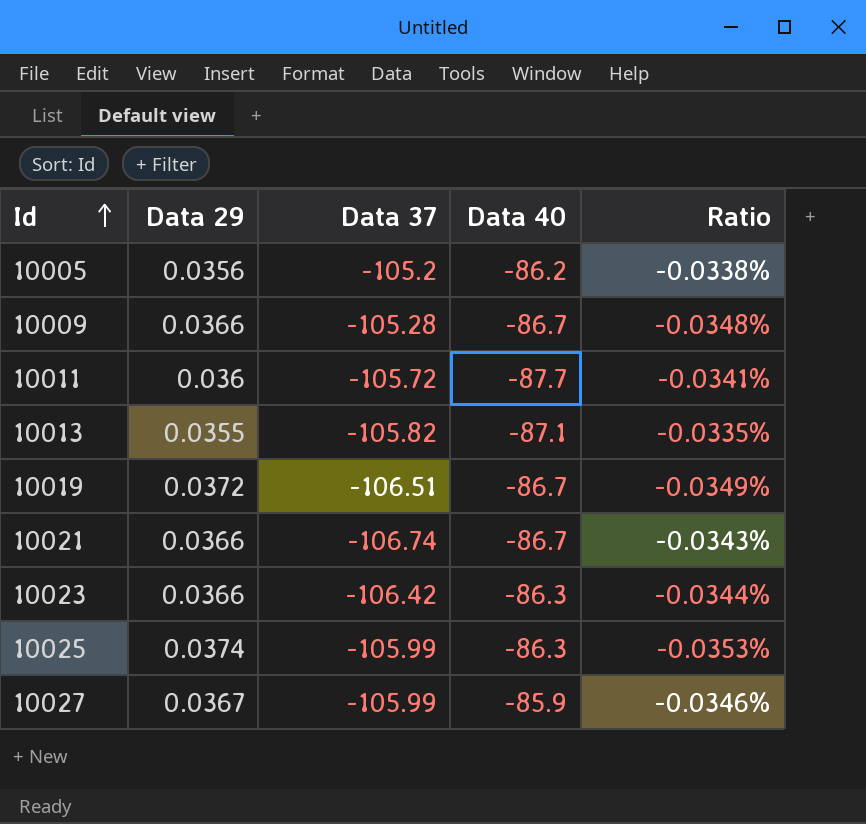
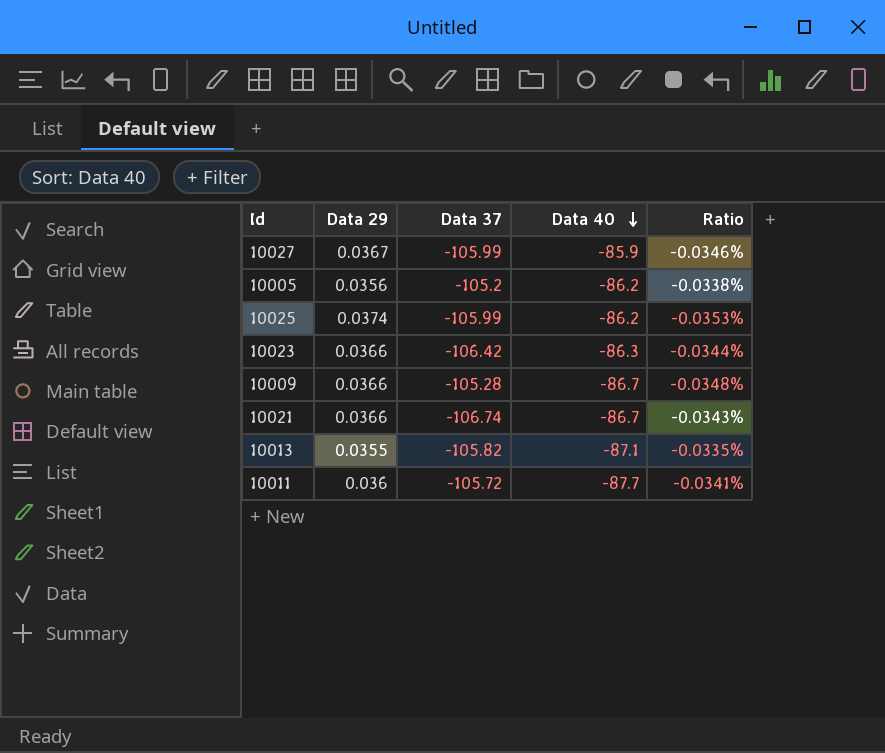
row order: Id ascending -> Data 40 descending
row 10019: 0.0372 | -106.51 | -86.7 | -0.0349% -> none
10025 | Data 40: -86.3 -> -86.2

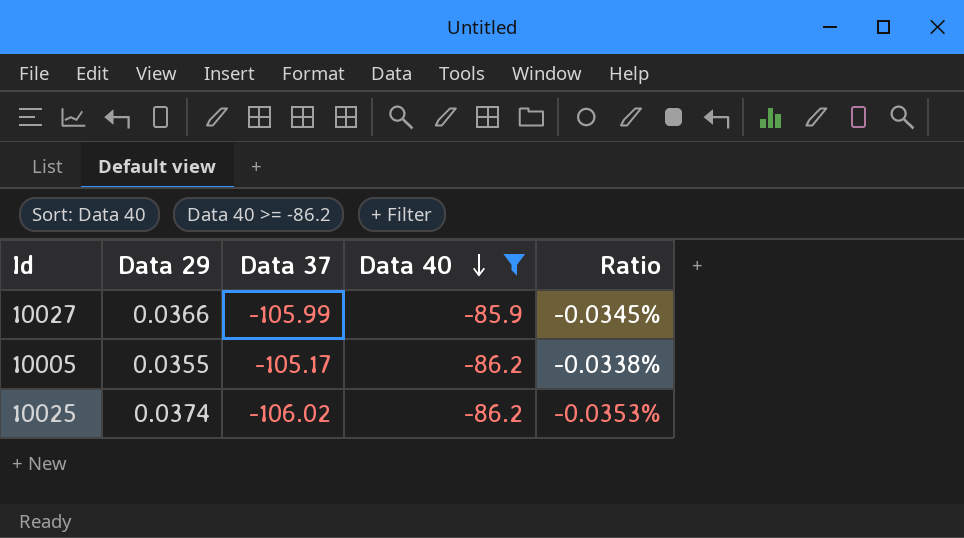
filter: none -> Data 40 >= -86.2
10027 | Data 29: 0.0367 -> 0.0366
10027 | Ratio: -0.0346% -> -0.0345%
10005 | Data 29: 0.0356 -> 0.0355
10005 | Data 37: -105.2 -> -105.17
10025 | Data 37: -105.99 -> -106.02

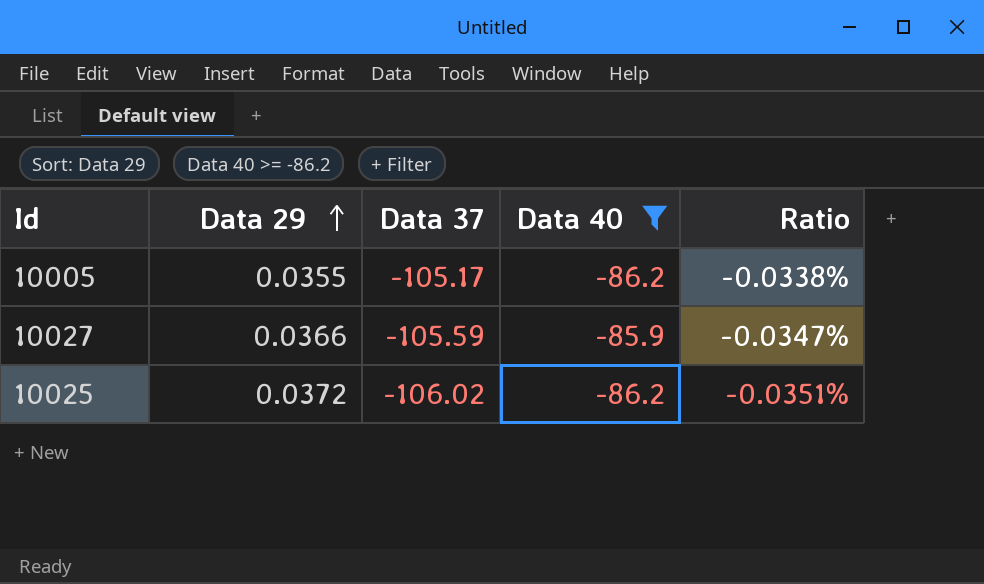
row order: Data 40 descending -> Data 29 ascending
10027 | Data 37: -105.99 -> -105.59
10027 | Ratio: -0.0345% -> -0.0347%
10025 | Data 29: 0.0374 -> 0.0372
10025 | Ratio: -0.0353% -> -0.0351%

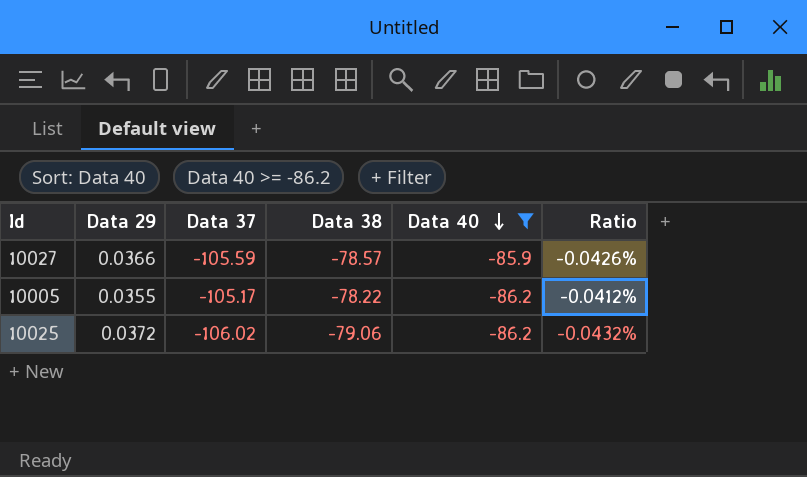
row order: Data 29 ascending -> Data 40 descending
column Data 38 | position: none -> 4
column Ratio | formula: [Data 29] / [Data 37] -> [Data 29] / [Data 40]

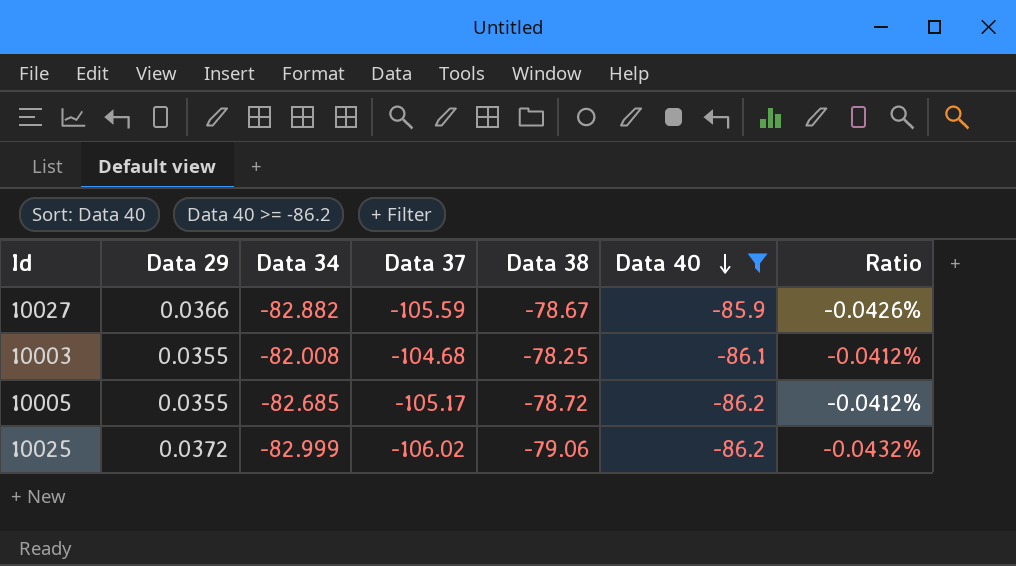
column Data 34 | position: none -> 3
10027 | Data 38: -78.57 -> -78.67
row 10003: none -> 0.0355 | -82.008 | -104.68 | -78.25 | -86.1 | -0.0412%
10005 | Data 38: -78.22 -> -78.72

